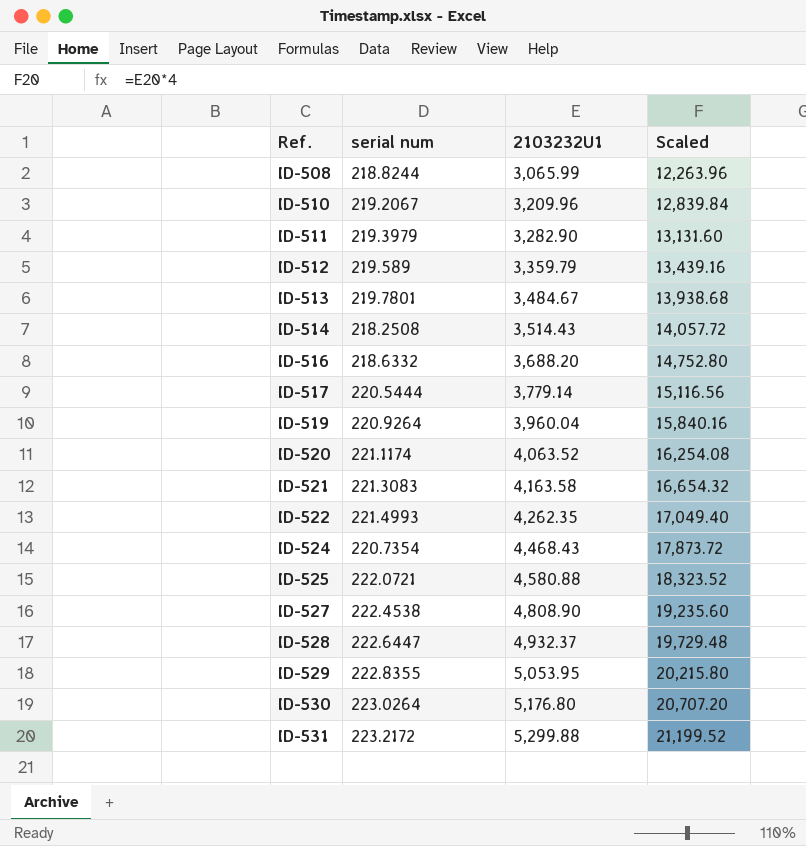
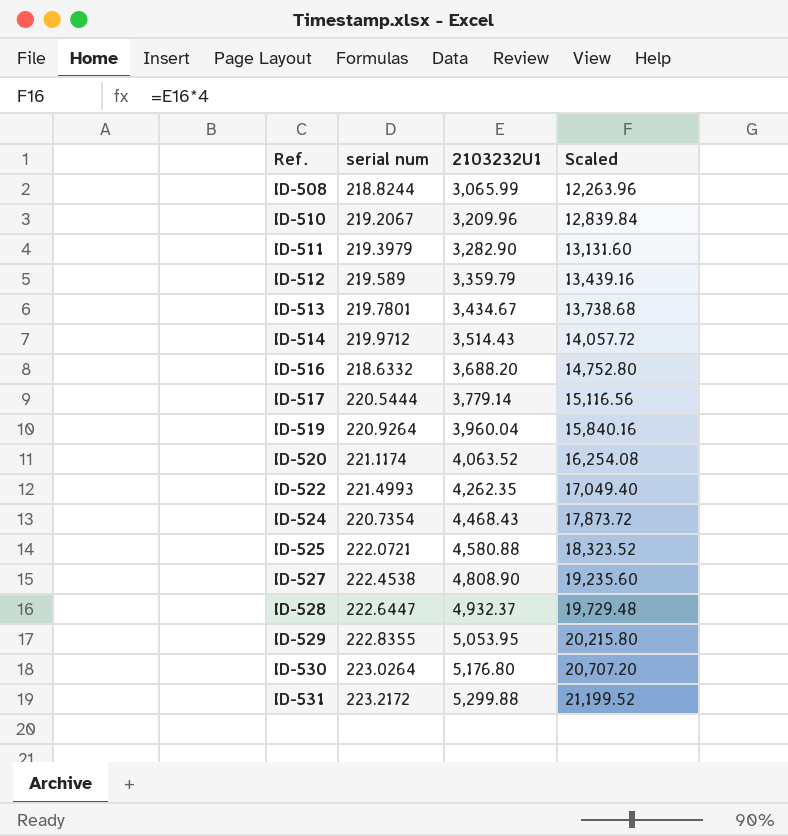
row ID-521: 221.3083 | 4,163.58 | 16,654.32 -> none
ID-513 | 2103232U1: 3,484.67 -> 3,434.67
ID-513 | Scaled: 13,938.68 -> 13,738.68
ID-514 | serial num: 218.2508 -> 219.9712

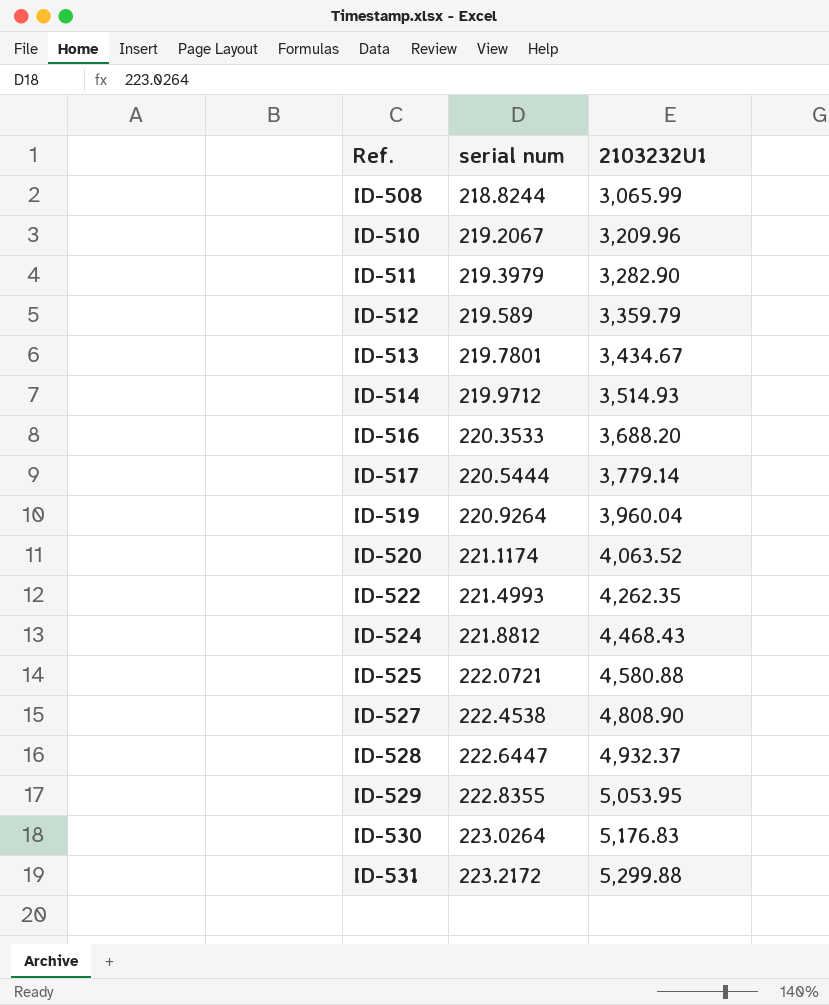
column Scaled | formula: [2103232U1] * 4 -> none
ID-514 | 2103232U1: 3,514.43 -> 3,514.93
ID-516 | serial num: 218.6332 -> 220.3533
ID-524 | serial num: 220.7354 -> 221.8812
ID-530 | 2103232U1: 5,176.80 -> 5,176.83

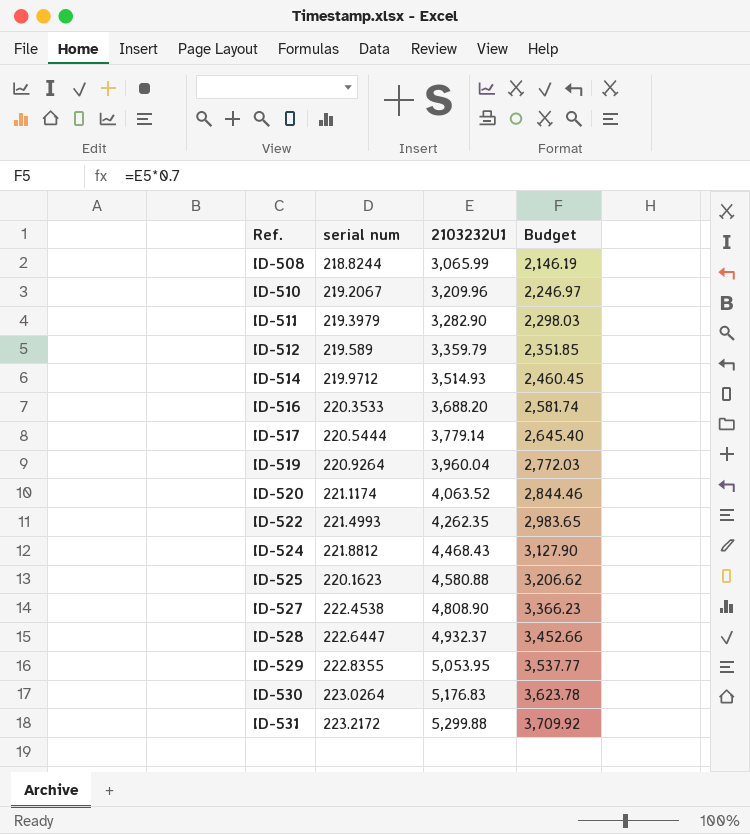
column Budget | formula: none -> [2103232U1] * 0.7
row ID-513: 219.7801 | 3,434.67 -> none
ID-525 | serial num: 222.0721 -> 220.1623

